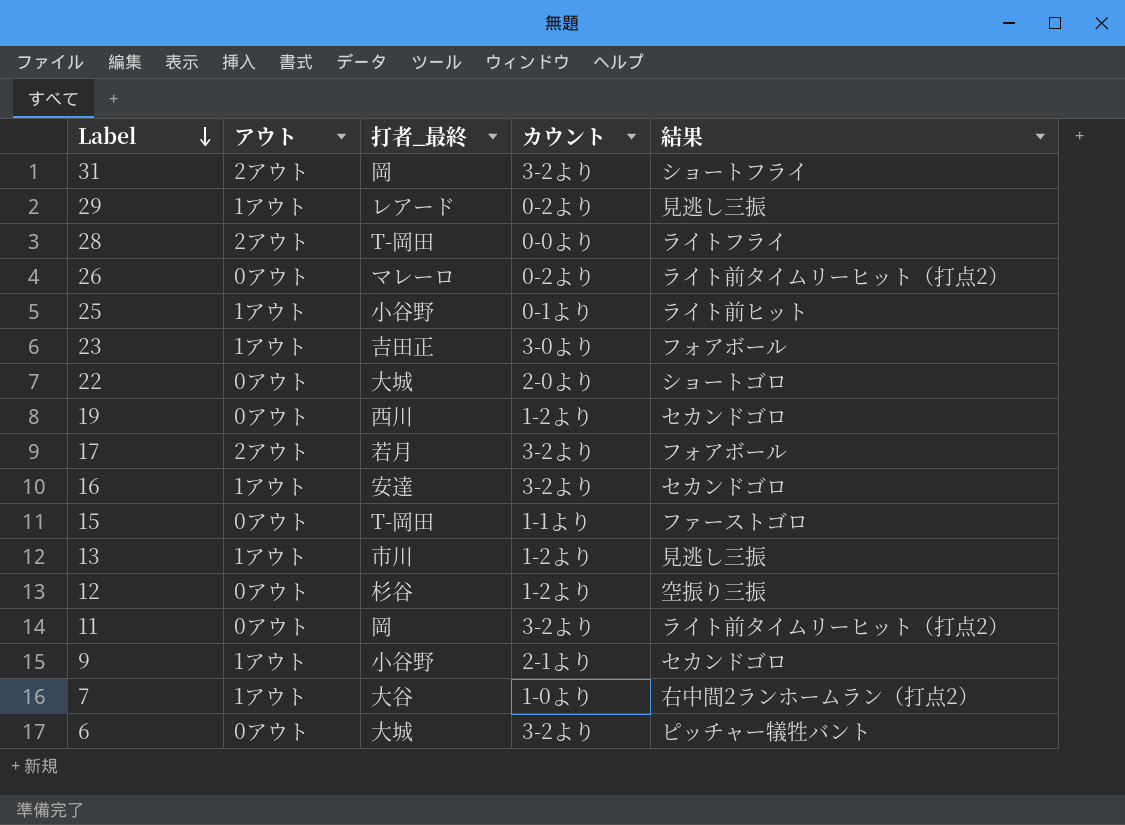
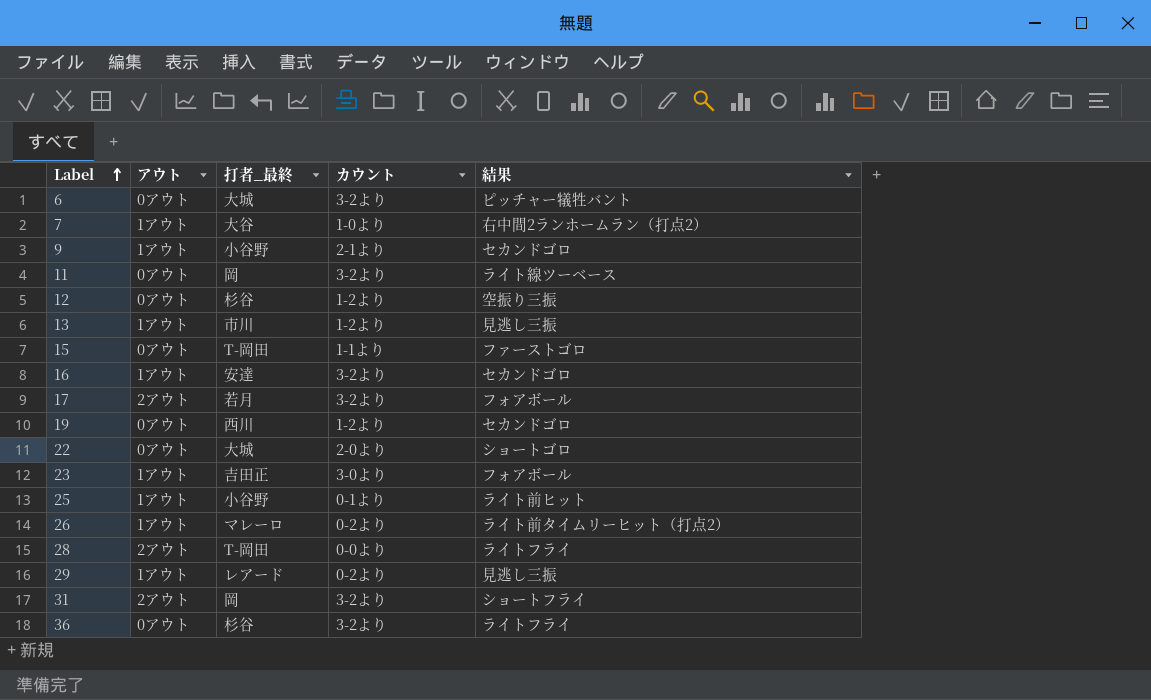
row order: Label descending -> Label ascending
11 | 結果: ライト前タイムリーヒット（打点2） -> ライト線ツーベース
26 | アウト: 0アウト -> 1アウト
row 36: none -> 0アウト | 杉谷 | 3-2より | ライトフライ

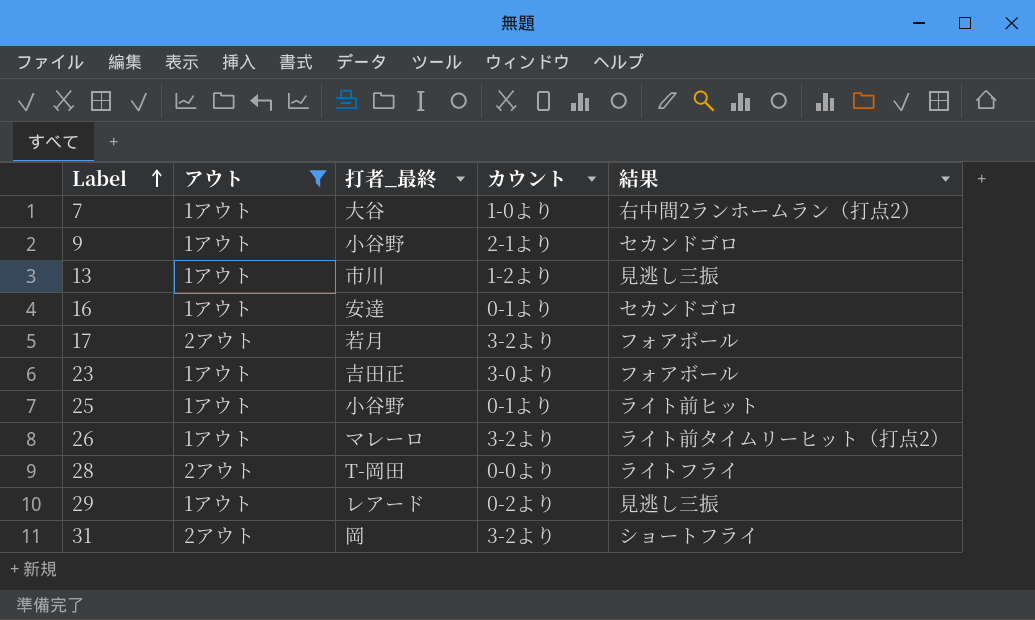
filter: none -> アウト != 0アウト
16 | カウント: 3-2より -> 0-1より
26 | カウント: 0-2より -> 3-2より

